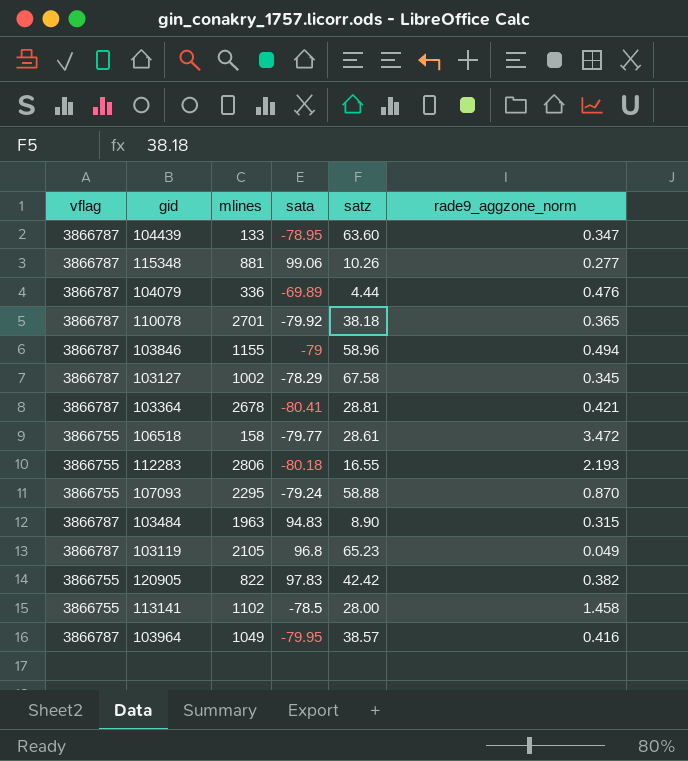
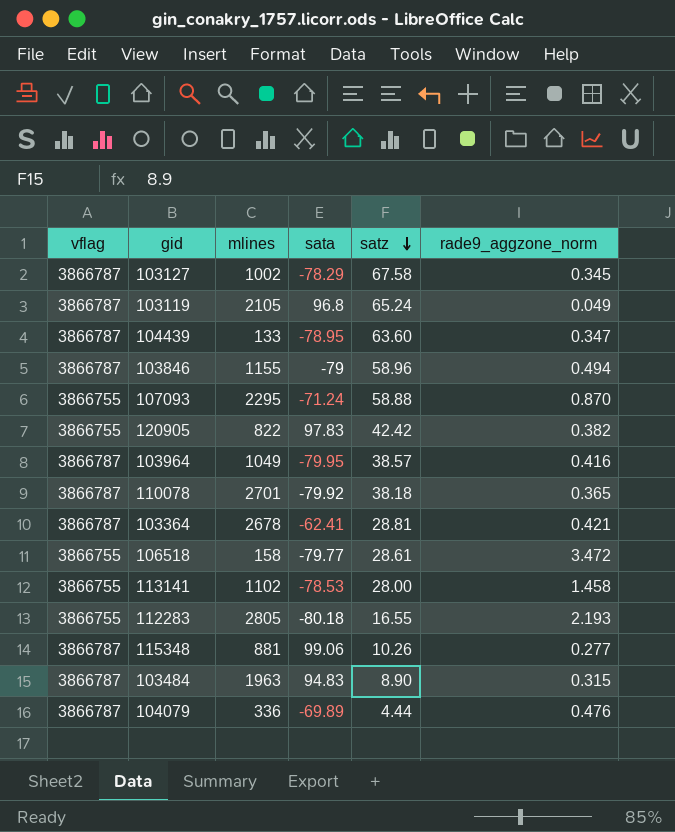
row order: none -> satz descending
103119 | satz: 65.23 -> 65.24
107093 | sata: -79.24 -> -71.24
103364 | sata: -80.41 -> -62.41
113141 | sata: -78.5 -> -78.53
112283 | mlines: 2806 -> 2805

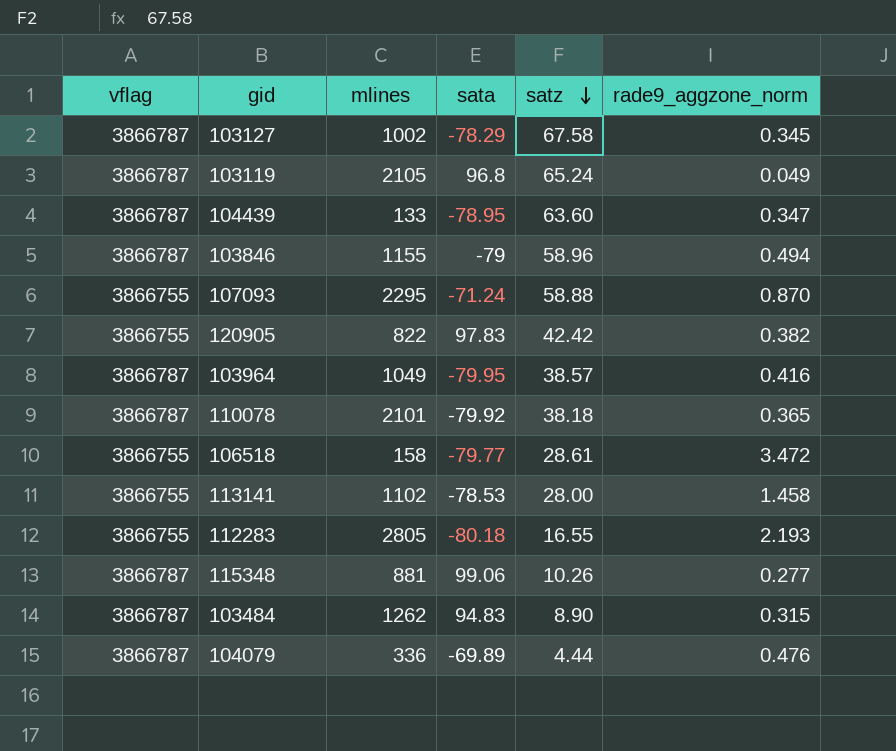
row 103364: 3866787 | 2678 | -62.41 | 28.81 | 0.421 -> none
110078 | mlines: 2701 -> 2101
103484 | mlines: 1963 -> 1262

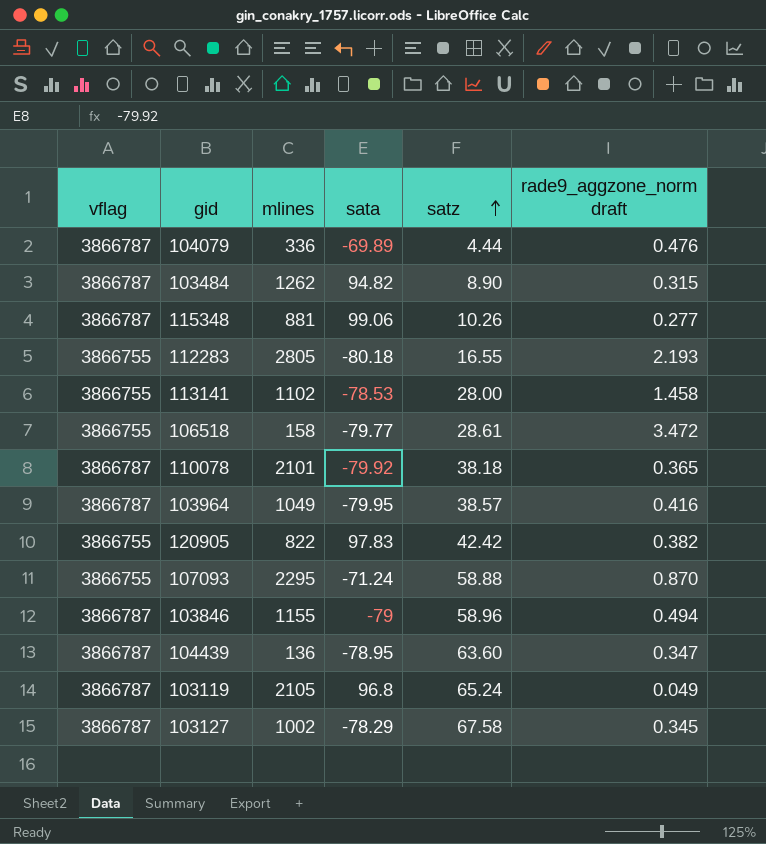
row order: satz descending -> satz ascending
column name: rade9_aggzone_norm -> rade9_aggzone_norm draft
103484 | sata: 94.83 -> 94.82
104439 | mlines: 133 -> 136

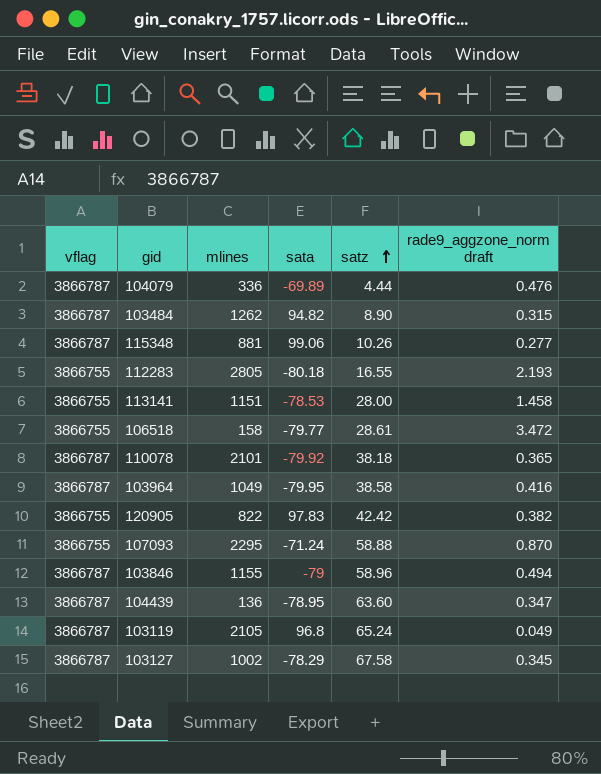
113141 | mlines: 1102 -> 1151
103964 | satz: 38.57 -> 38.58

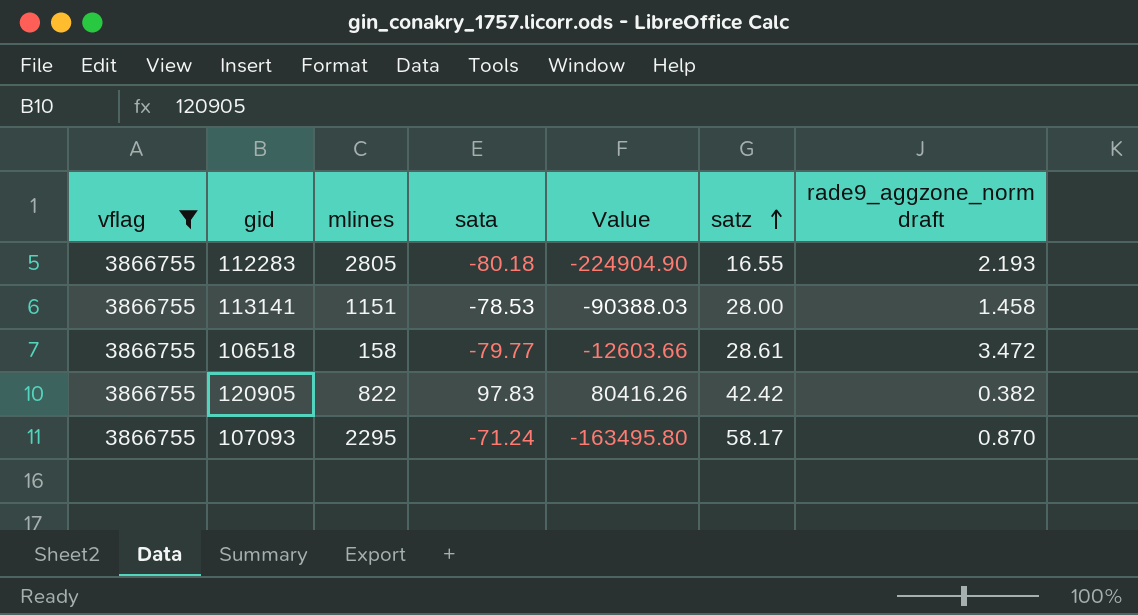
filter: none -> vflag = 3866755
column Value | formula: none -> [mlines] * [sata]
107093 | satz: 58.88 -> 58.17

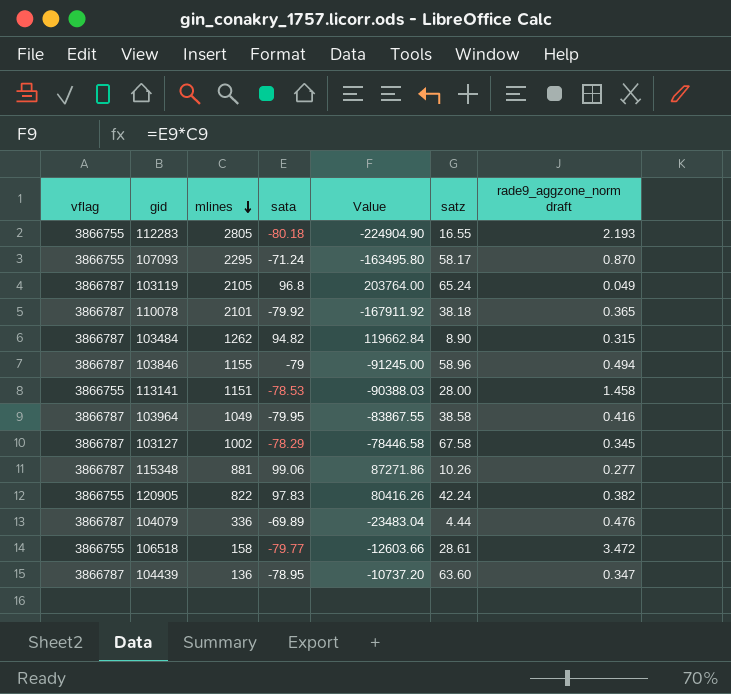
filter: vflag = 3866755 -> none
row order: satz ascending -> mlines descending
120905 | satz: 42.42 -> 42.24

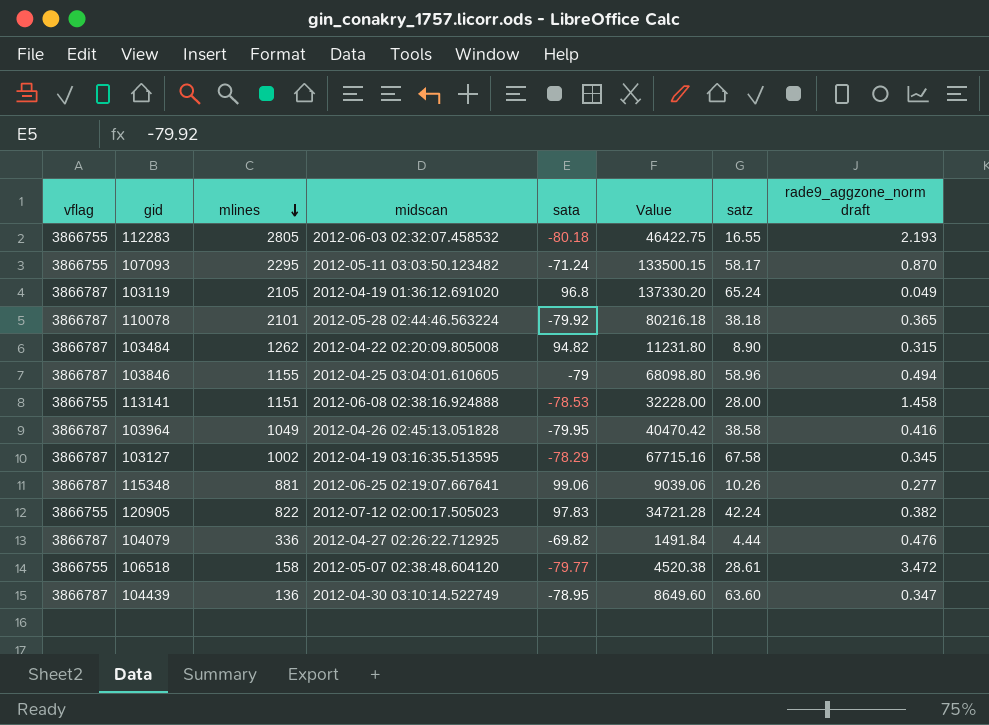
column midscan | position: none -> 4
column Value | formula: [mlines] * [sata] -> [mlines] * [satz]
104079 | sata: -69.89 -> -69.82

